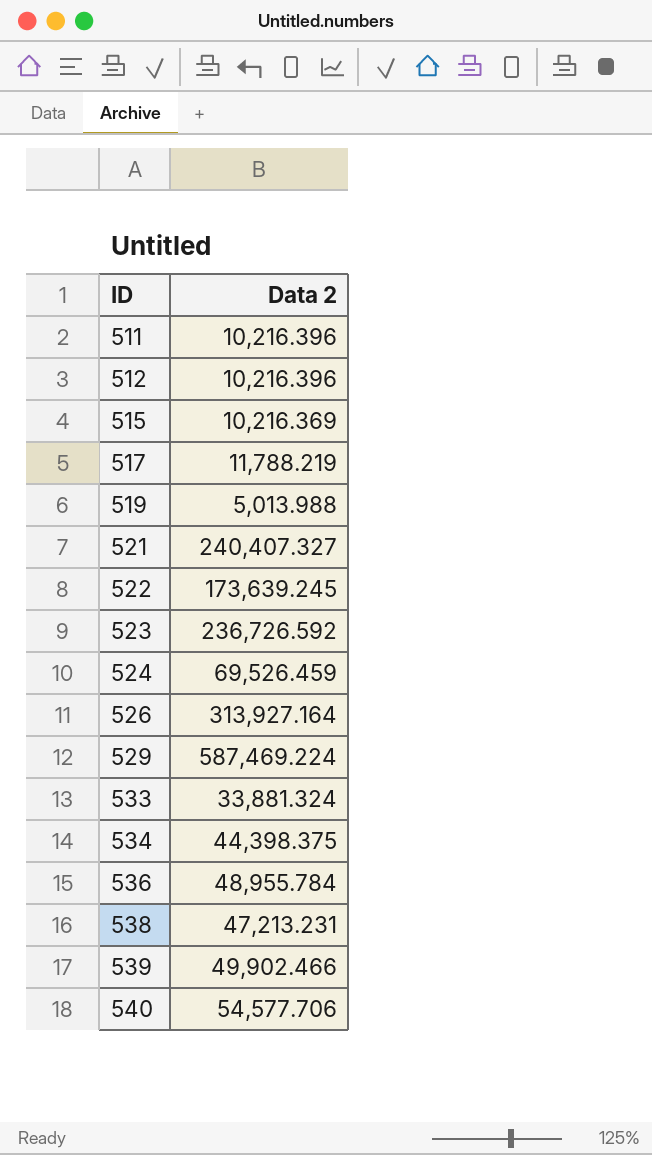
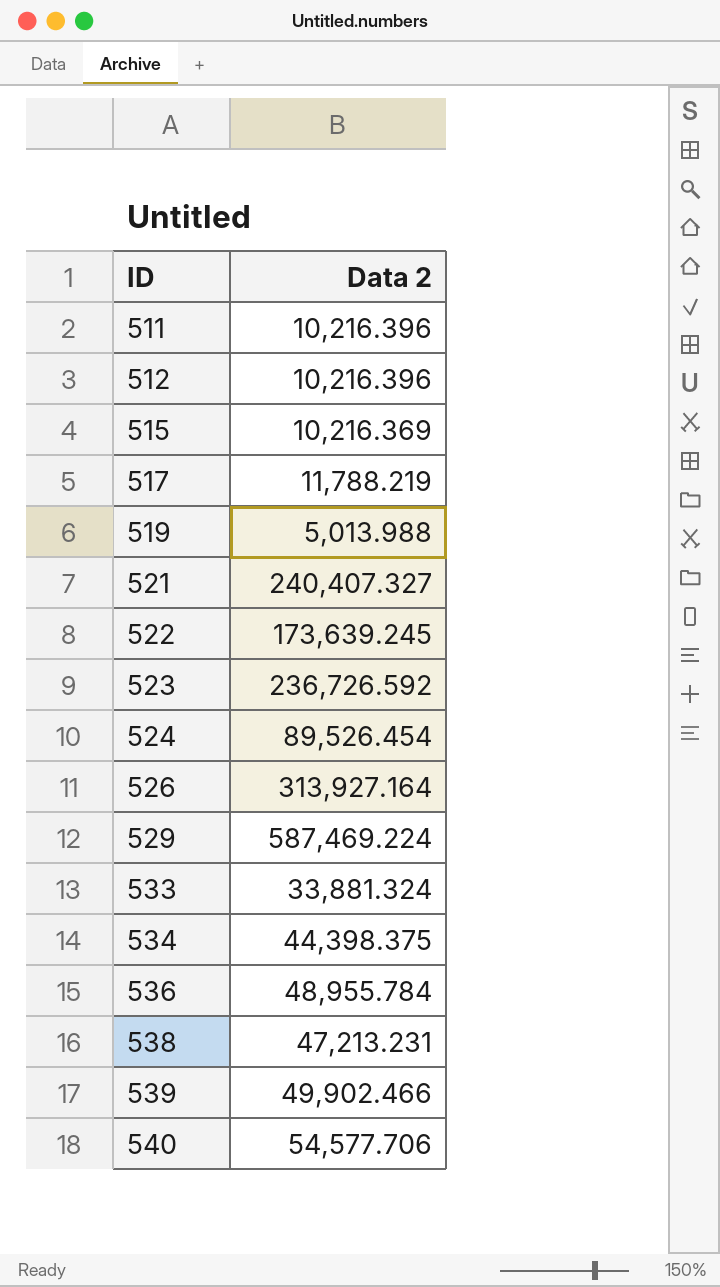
524 | Data 2: 69,526.459 -> 89,526.454

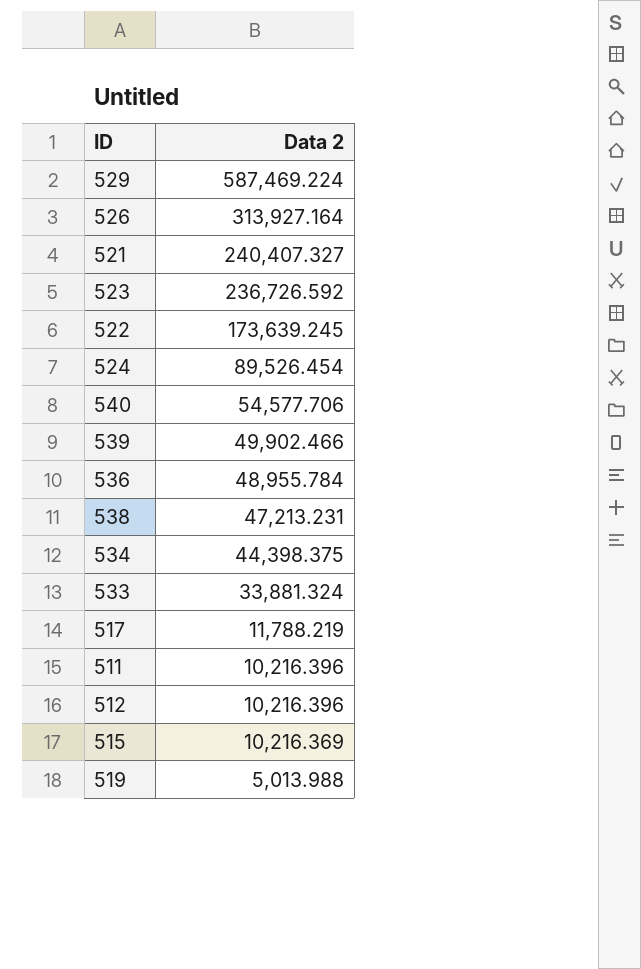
row order: ID ascending -> Data 2 descending

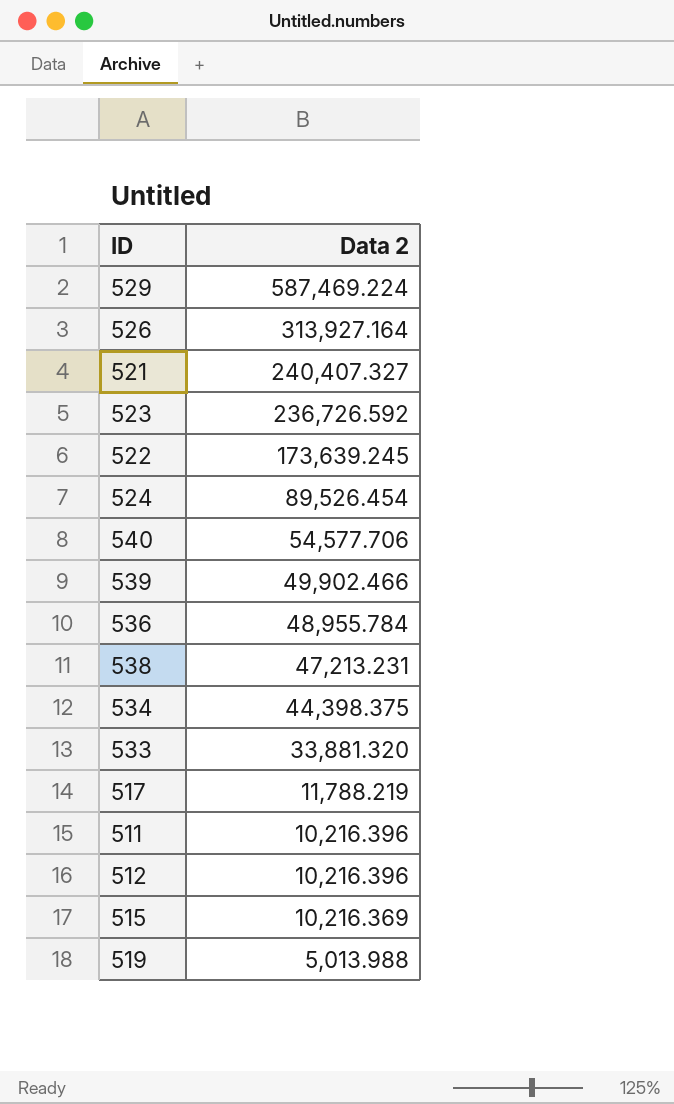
533 | Data 2: 33,881.324 -> 33,881.320

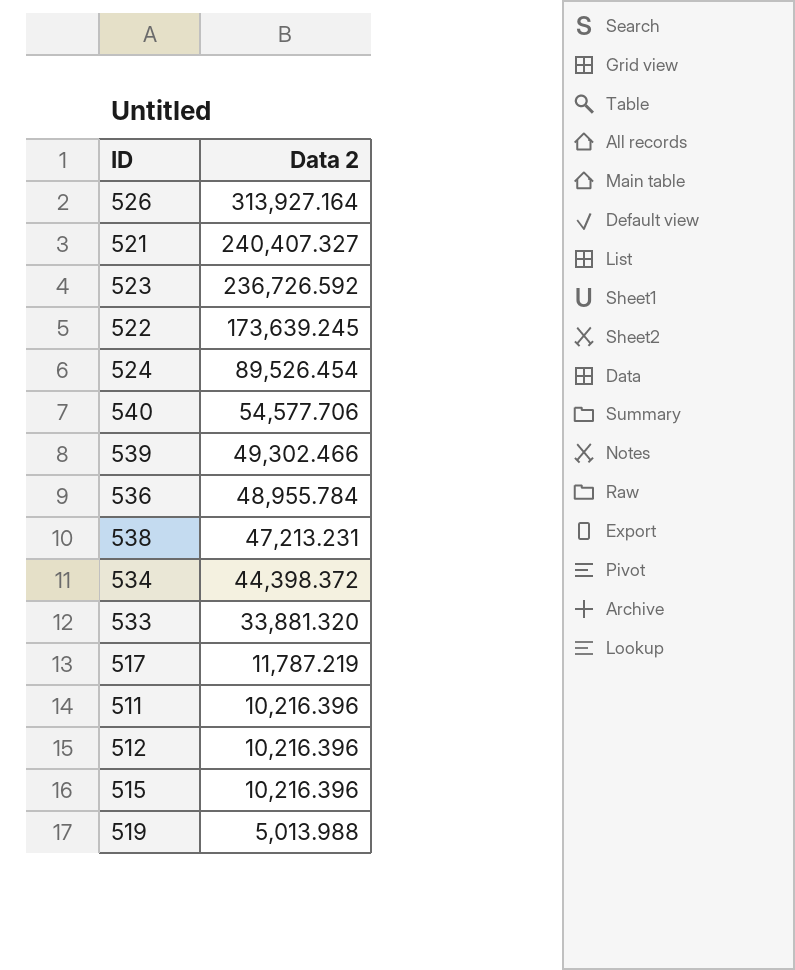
row 529: 587,469.224 -> none
539 | Data 2: 49,902.466 -> 49,302.466
534 | Data 2: 44,398.375 -> 44,398.372
517 | Data 2: 11,788.219 -> 11,787.219
515 | Data 2: 10,216.369 -> 10,216.396

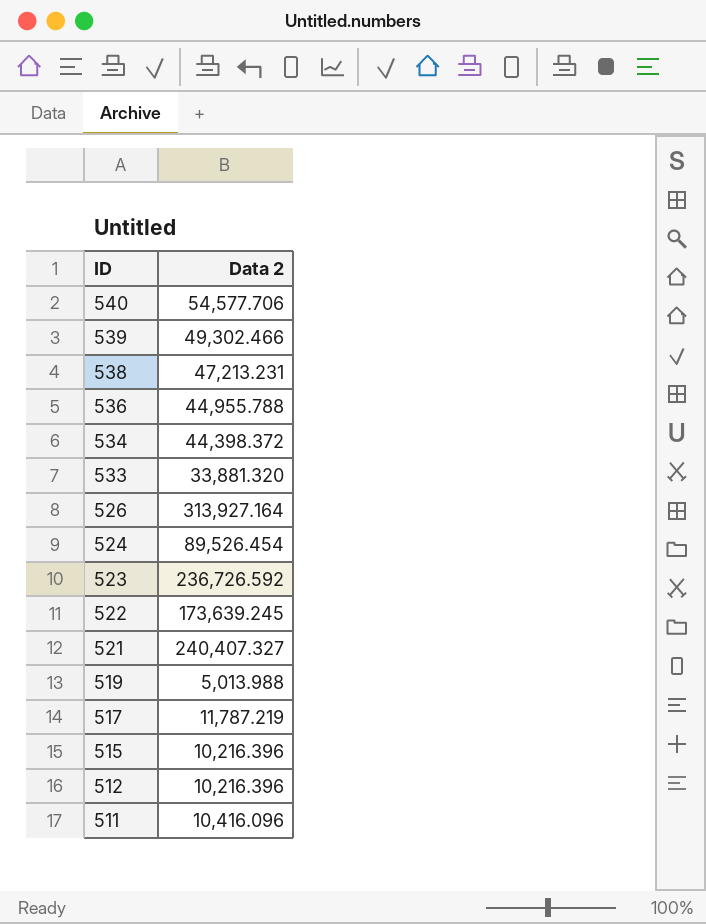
row order: Data 2 descending -> ID descending
536 | Data 2: 48,955.784 -> 44,955.788
511 | Data 2: 10,216.396 -> 10,416.096

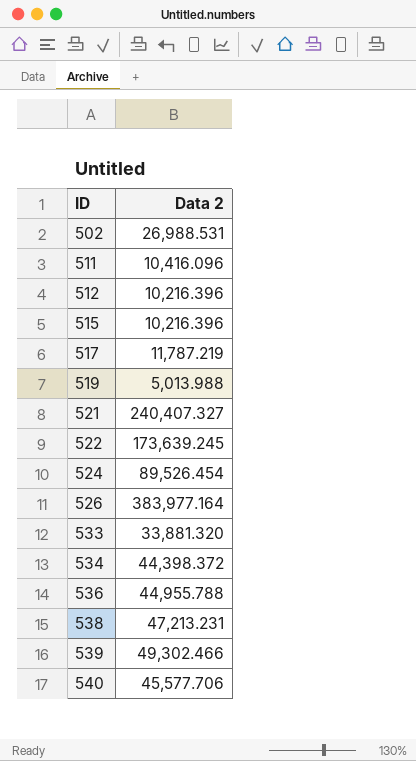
row order: ID descending -> ID ascending
row 523: 236,726.592 -> none
row 502: none -> 26,988.531
526 | Data 2: 313,927.164 -> 383,977.164
540 | Data 2: 54,577.706 -> 45,577.706

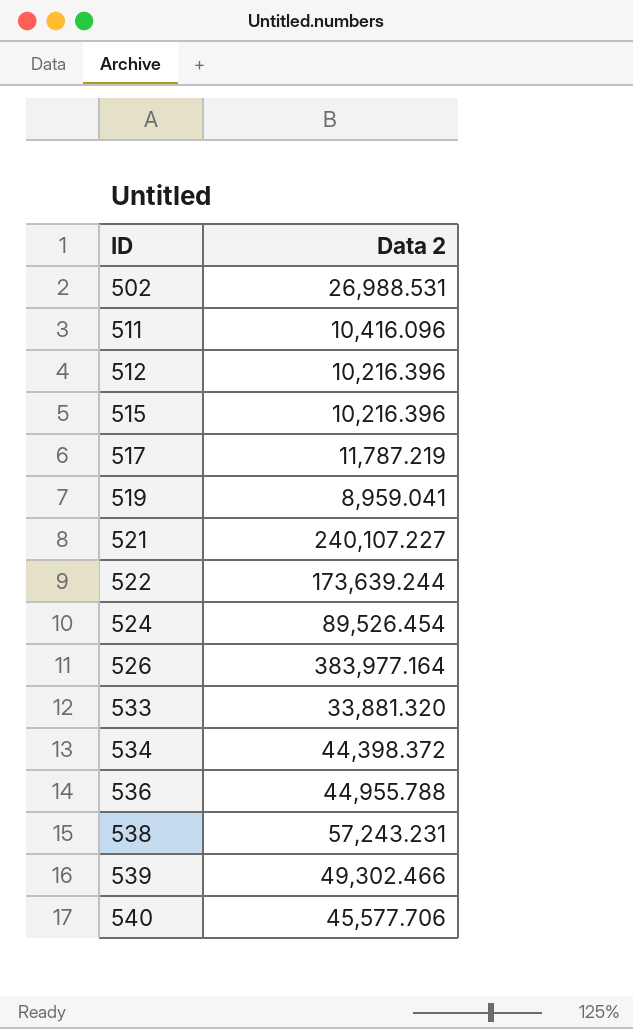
519 | Data 2: 5,013.988 -> 8,959.041
521 | Data 2: 240,407.327 -> 240,107.227
522 | Data 2: 173,639.245 -> 173,639.244
538 | Data 2: 47,213.231 -> 57,243.231

